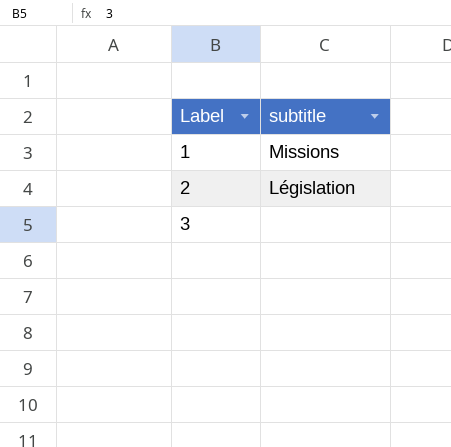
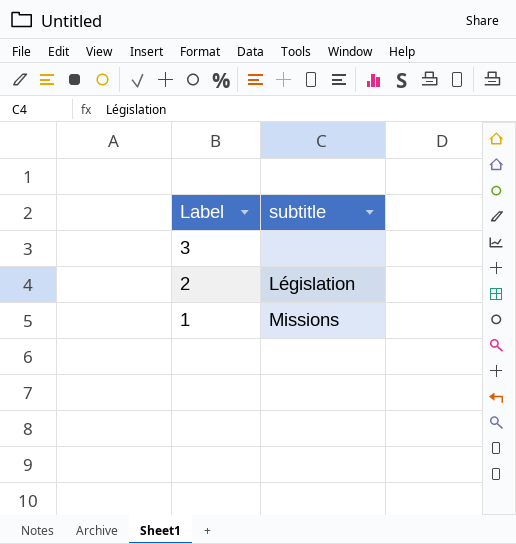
row order: Label ascending -> Label descending

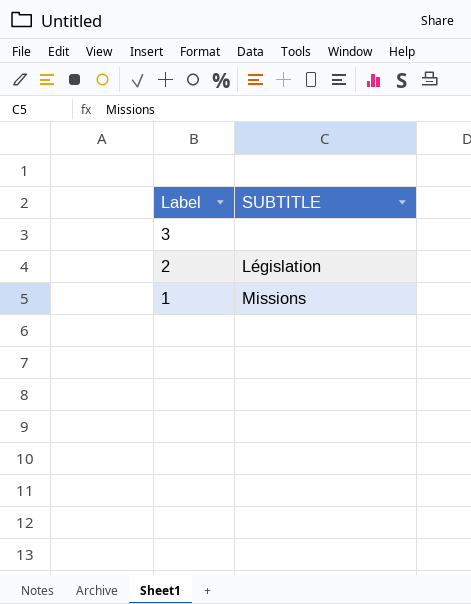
column name: subtitle -> SUBTITLE

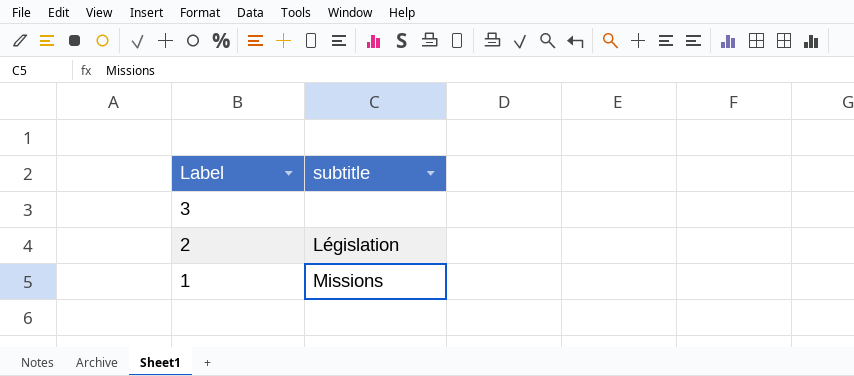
column name: SUBTITLE -> subtitle

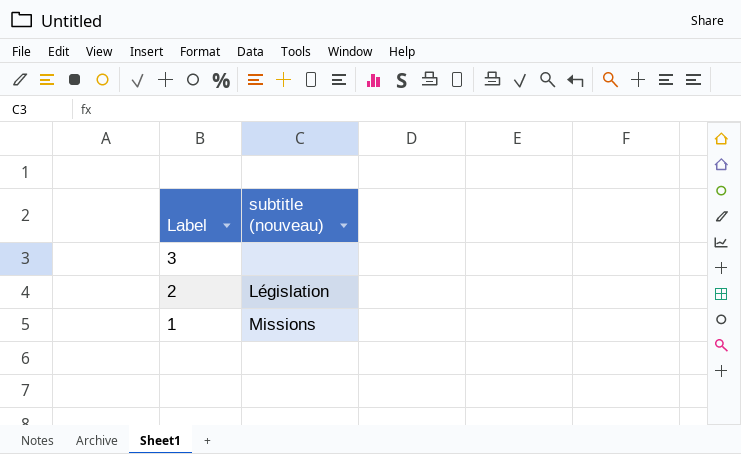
column name: subtitle -> subtitle (nouveau)

